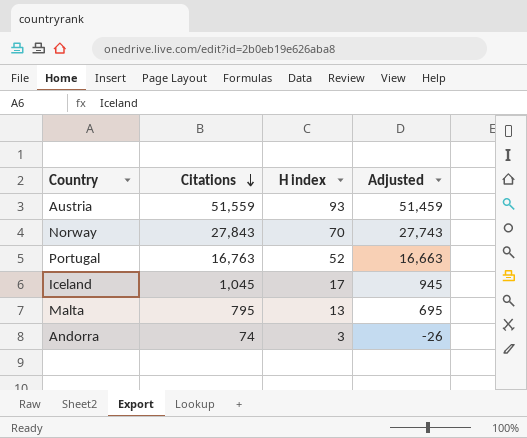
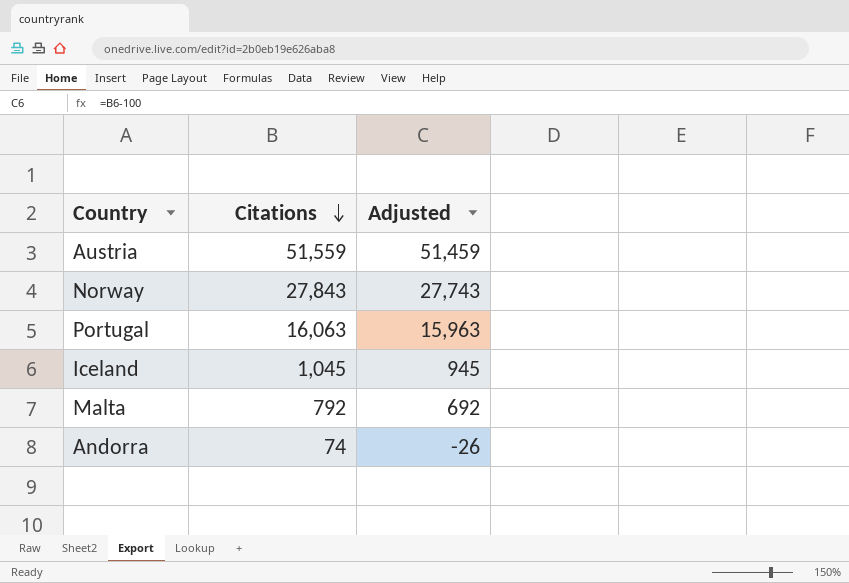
column H index | position: 3 -> none
Portugal | Citations: 16,763 -> 16,063
Portugal | Adjusted: 16,663 -> 15,963
Malta | Citations: 795 -> 792
Malta | Adjusted: 695 -> 692

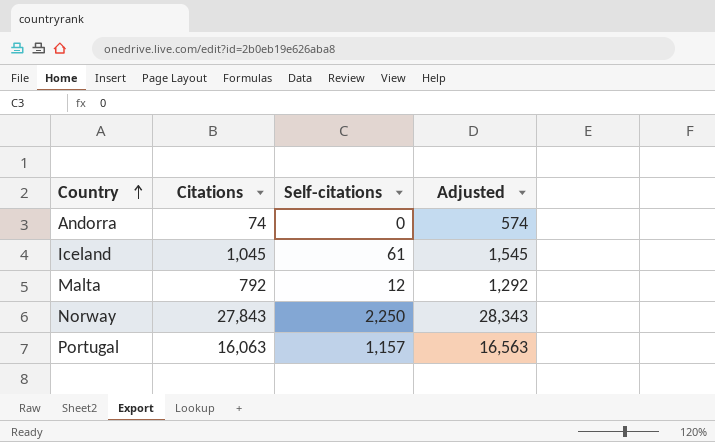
row order: Citations descending -> Country ascending
column Self-citations | position: none -> 3
column Adjusted | formula: [Citations] - 100 -> [Citations] + 500
row Austria: 51,559 | 51,459 -> none

